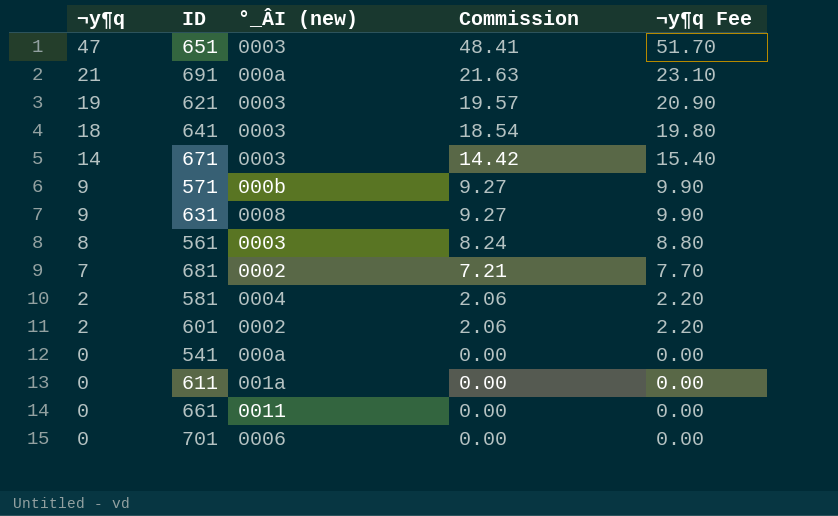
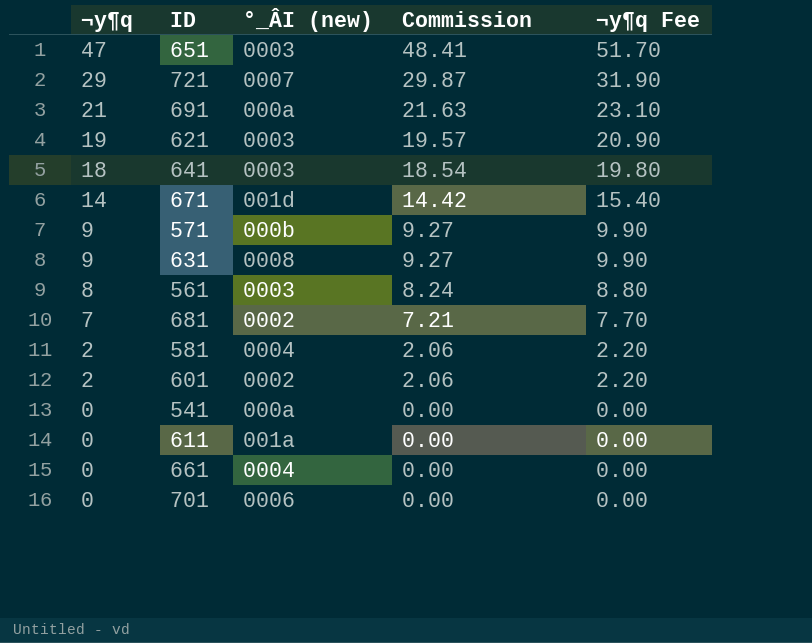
row 721: none -> 29 | 0007 | 29.87 | 31.90
671 | °_ÂI (new): 0003 -> 001d
661 | °_ÂI (new): 0011 -> 0004

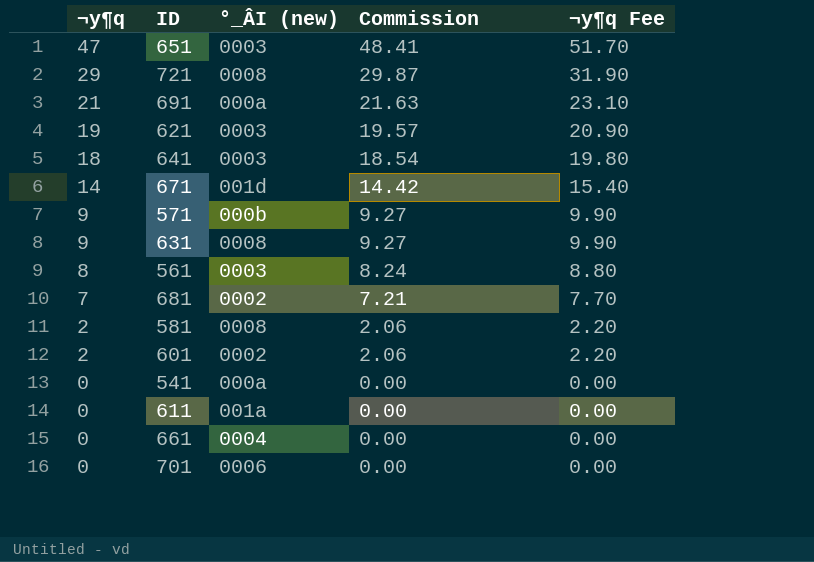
721 | °_ÂI (new): 0007 -> 0008
581 | °_ÂI (new): 0004 -> 0008

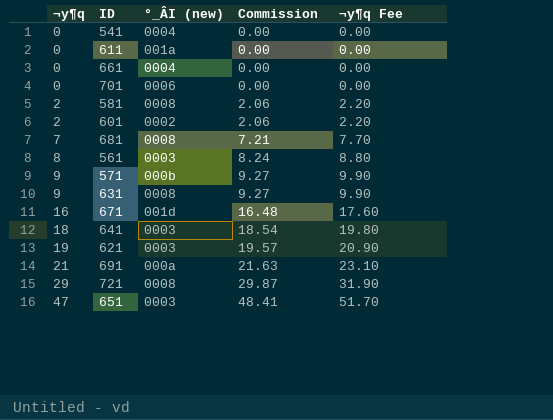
row order: ¬y¶q descending -> ¬y¶q ascending
541 | °_ÂI (new): 000a -> 0004
681 | °_ÂI (new): 0002 -> 0008
671 | ¬y¶q: 14 -> 16
671 | Commission: 14.42 -> 16.48
671 | ¬y¶q Fee: 15.40 -> 17.60

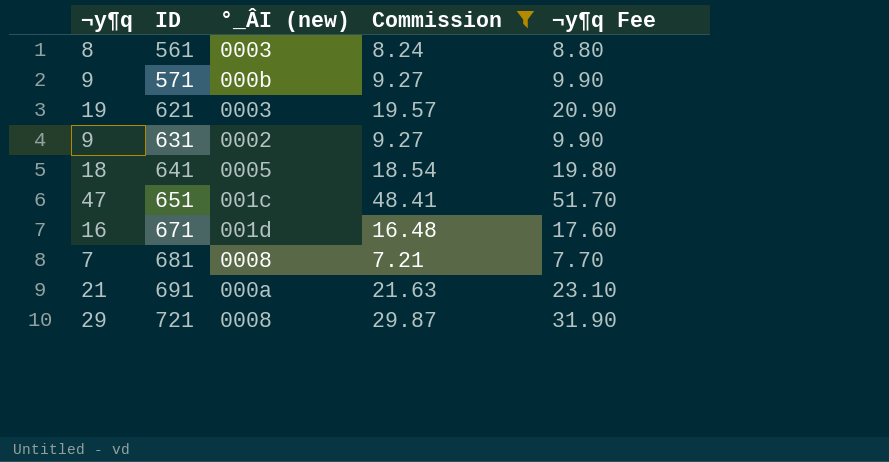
filter: none -> Commission >= 7.21
row order: ¬y¶q ascending -> ID ascending
631 | °_ÂI (new): 0008 -> 0002
641 | °_ÂI (new): 0003 -> 0005
651 | °_ÂI (new): 0003 -> 001c

